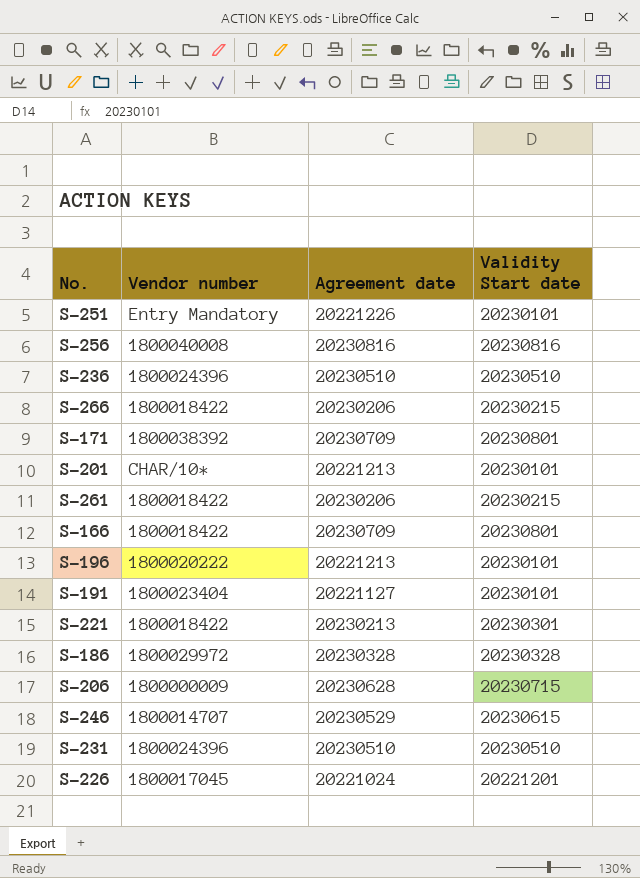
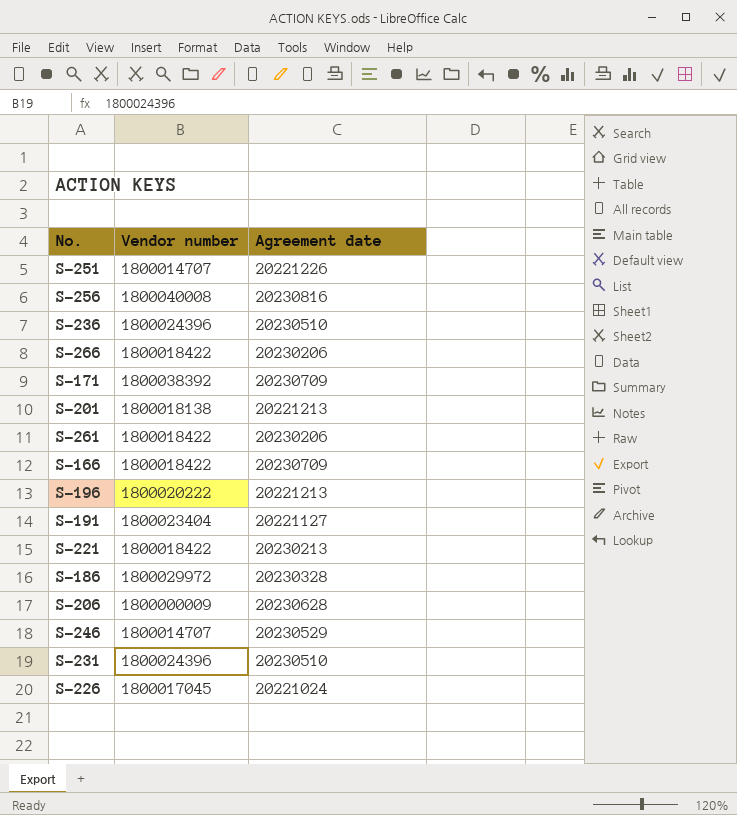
column Validity Start date | position: 4 -> none
S-251 | Vendor number: Entry Mandatory -> 1800014707
S-201 | Vendor number: CHAR/10* -> 1800018138

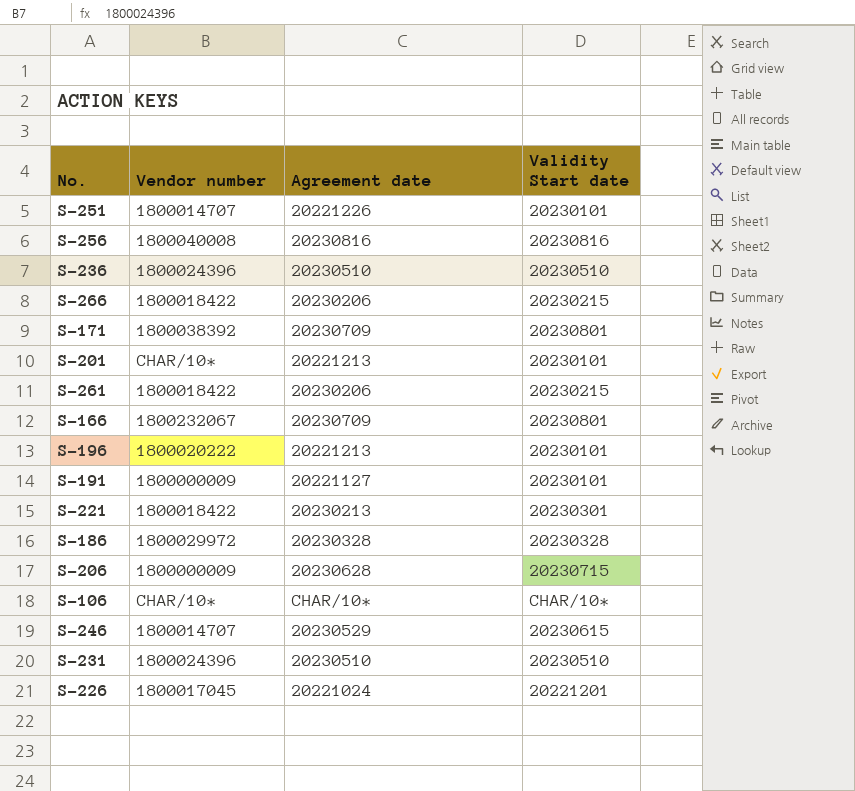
column Validity Start date | position: none -> 4
S-201 | Vendor number: 1800018138 -> CHAR/10*
S-166 | Vendor number: 1800018422 -> 1800232067
S-191 | Vendor number: 1800023404 -> 1800000009
row S-106: none -> CHAR/10* | CHAR/10* | CHAR/10*

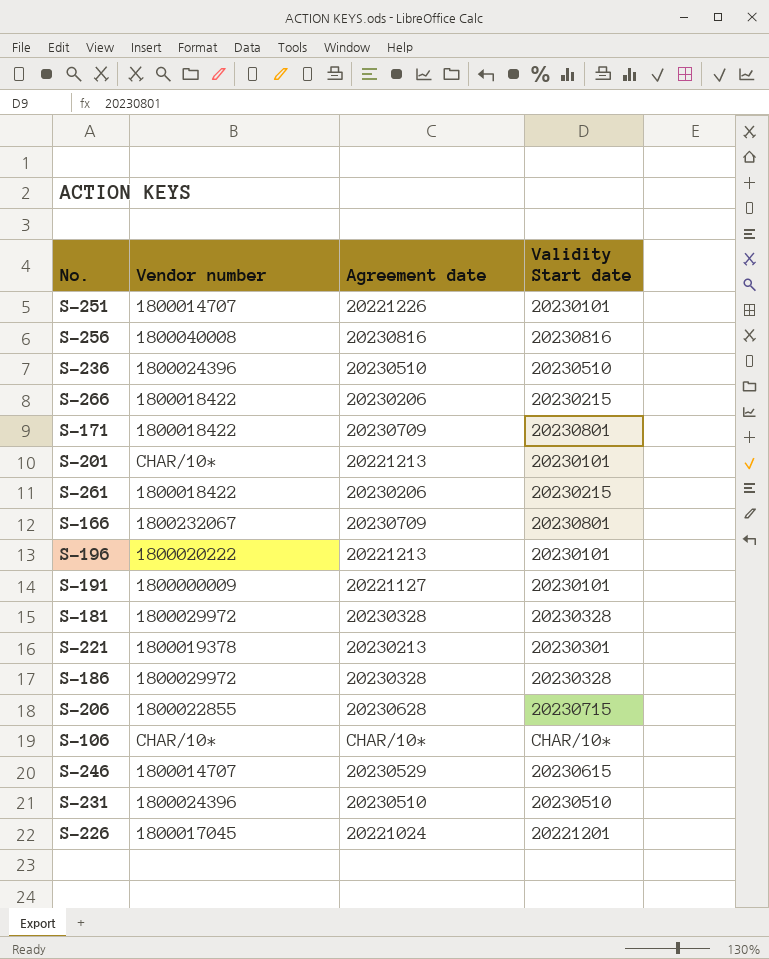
S-171 | Vendor number: 1800038392 -> 1800018422
row S-181: none -> 1800029972 | 20230328 | 20230328
S-221 | Vendor number: 1800018422 -> 1800019378
S-206 | Vendor number: 1800000009 -> 1800022855

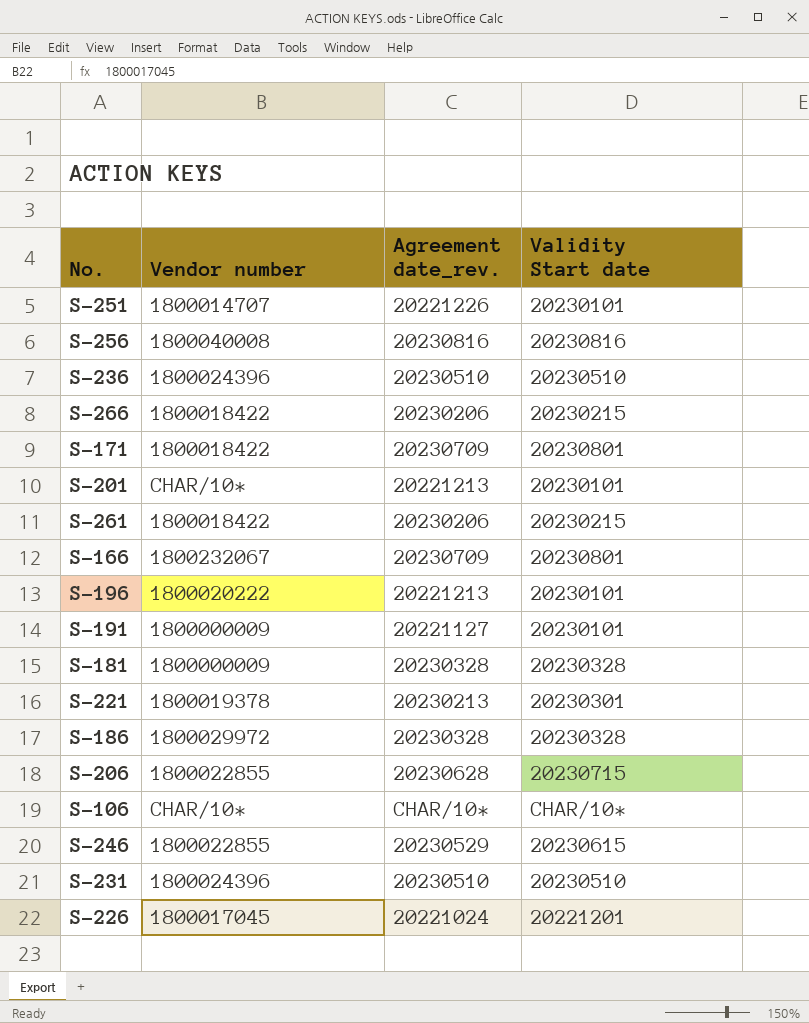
column name: Agreement date -> Agreement date_rev.
S-181 | Vendor number: 1800029972 -> 1800000009
S-246 | Vendor number: 1800014707 -> 1800022855

